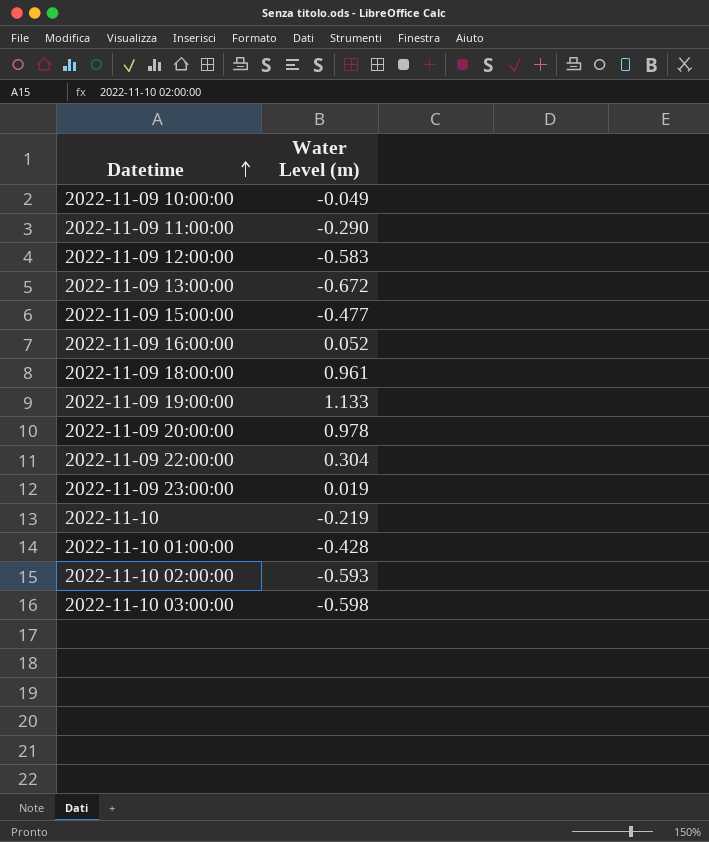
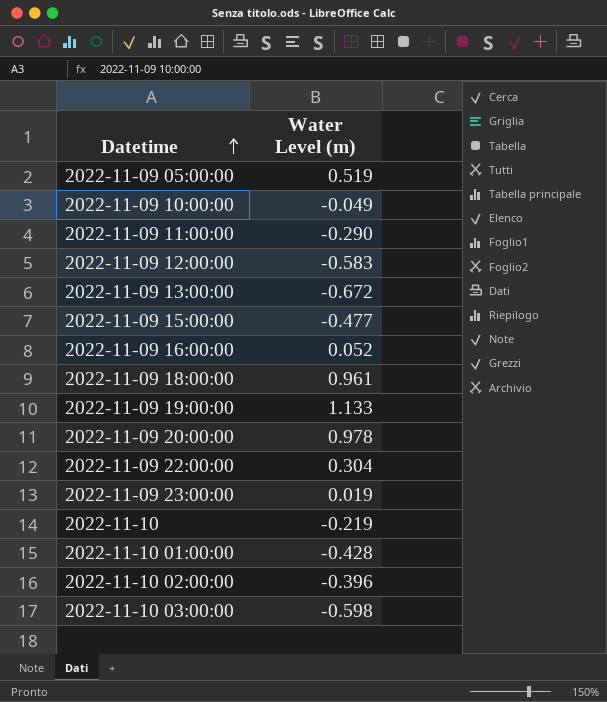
row 2022-11-09 05:00:00: none -> 0.519
2022-11-10 02:00:00 | Water Level (m): -0.593 -> -0.396

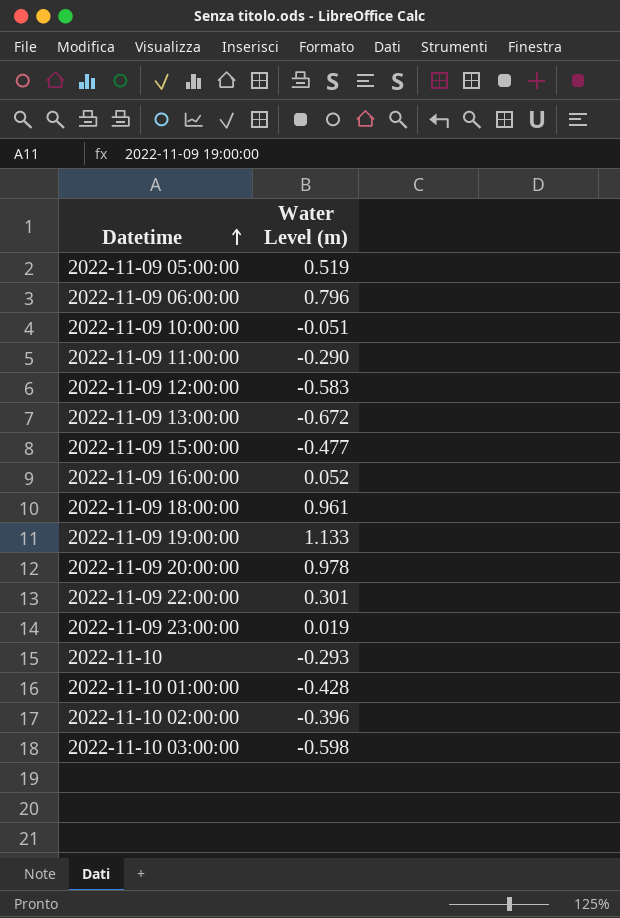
row 2022-11-09 06:00:00: none -> 0.796
2022-11-09 10:00:00 | Water Level (m): -0.049 -> -0.051
2022-11-09 22:00:00 | Water Level (m): 0.304 -> 0.301
2022-11-10 | Water Level (m): -0.219 -> -0.293

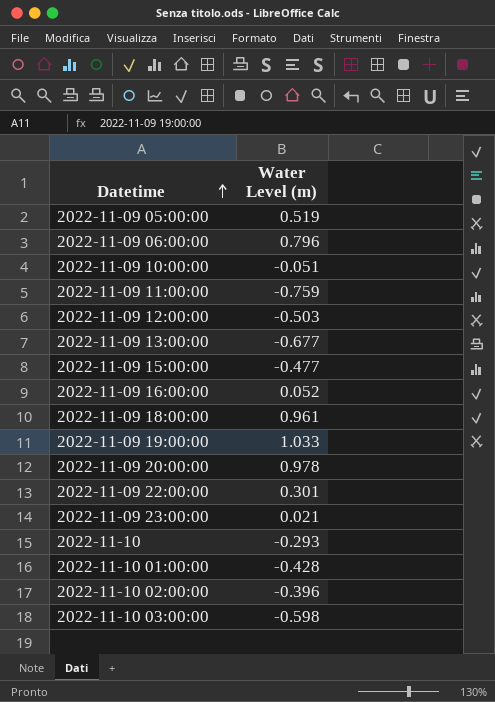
2022-11-09 11:00:00 | Water Level (m): -0.290 -> -0.759
2022-11-09 12:00:00 | Water Level (m): -0.583 -> -0.503
2022-11-09 13:00:00 | Water Level (m): -0.672 -> -0.677
2022-11-09 19:00:00 | Water Level (m): 1.133 -> 1.033
2022-11-09 23:00:00 | Water Level (m): 0.019 -> 0.021

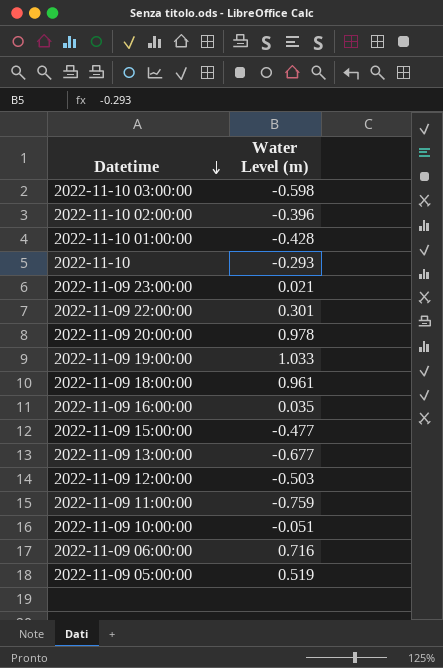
row order: Datetime ascending -> Datetime descending
2022-11-09 16:00:00 | Water Level (m): 0.052 -> 0.035
2022-11-09 06:00:00 | Water Level (m): 0.796 -> 0.716

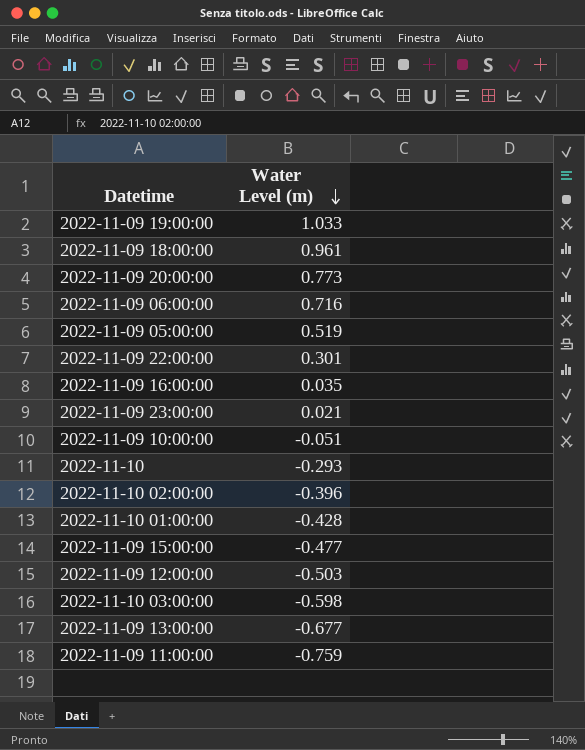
row order: Datetime descending -> Water Level (m) descending
2022-11-09 20:00:00 | Water Level (m): 0.978 -> 0.773

